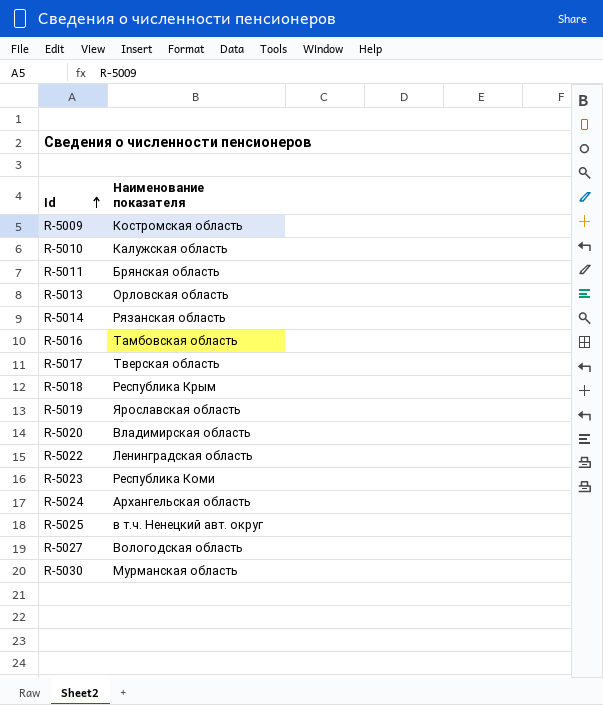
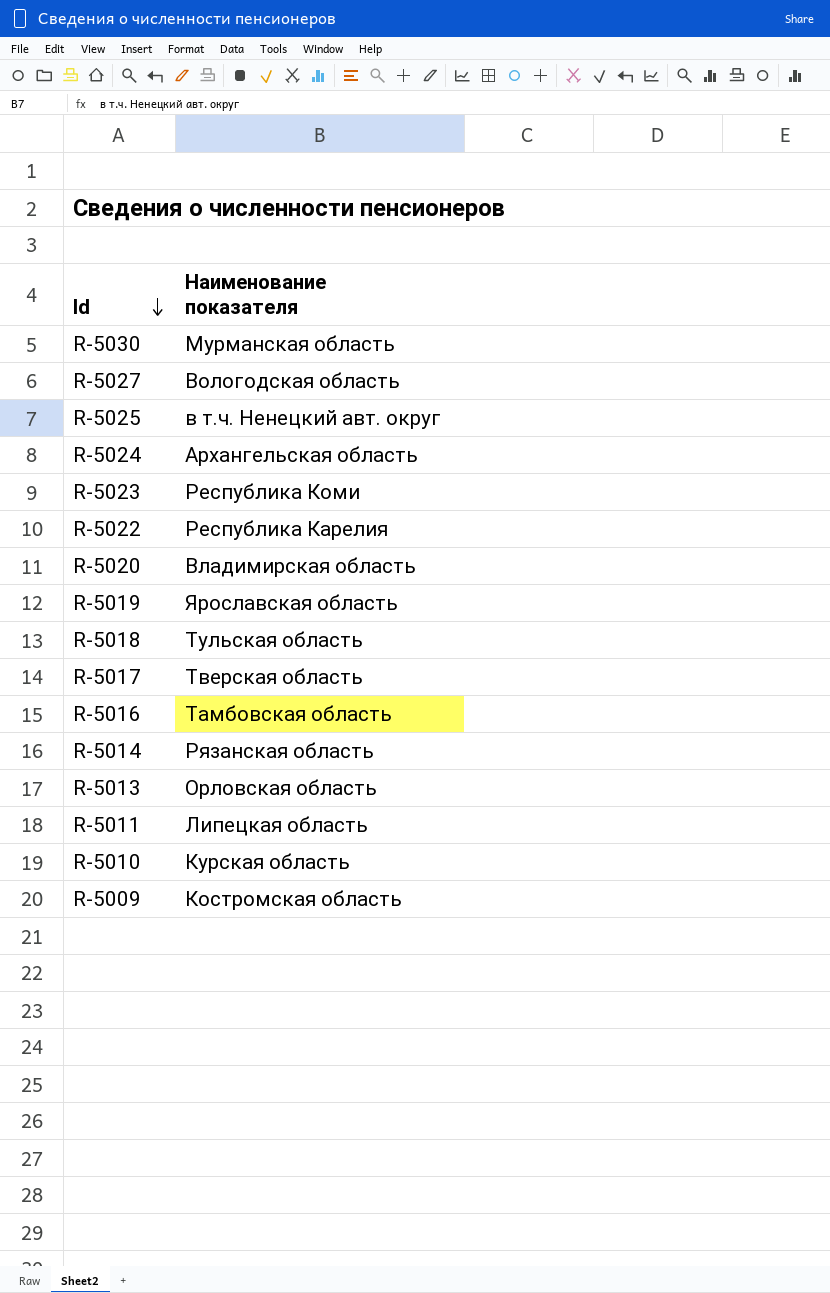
row order: Id ascending -> Id descending
R-5022 | Наименование показателя: Ленинградская область -> Республика Карелия
R-5018 | Наименование показателя: Республика Крым -> Тульская область
R-5011 | Наименование показателя: Брянская область -> Липецкая область
R-5010 | Наименование показателя: Калужская область -> Курская область

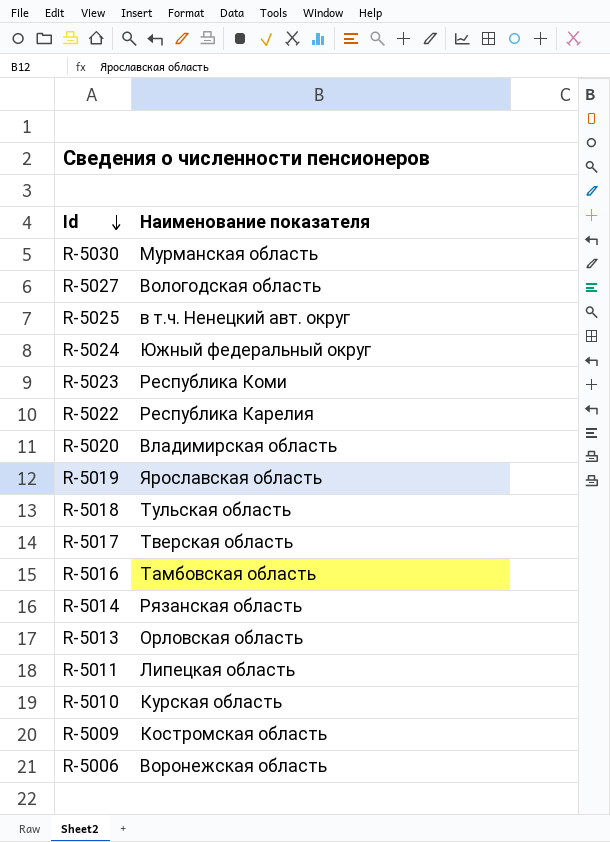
R-5024 | Наименование показателя: Архангельская область -> Южный федеральный округ
row R-5006: none -> Воронежская область

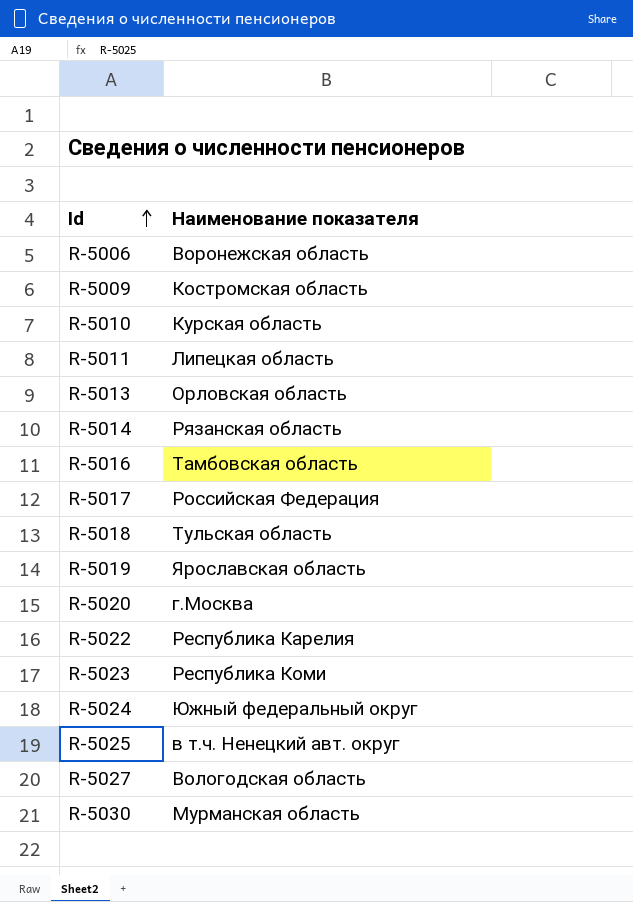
row order: Id descending -> Id ascending
R-5017 | Наименование показателя: Тверская область -> Российская Федерация
R-5020 | Наименование показателя: Владимирская область -> г.Москва

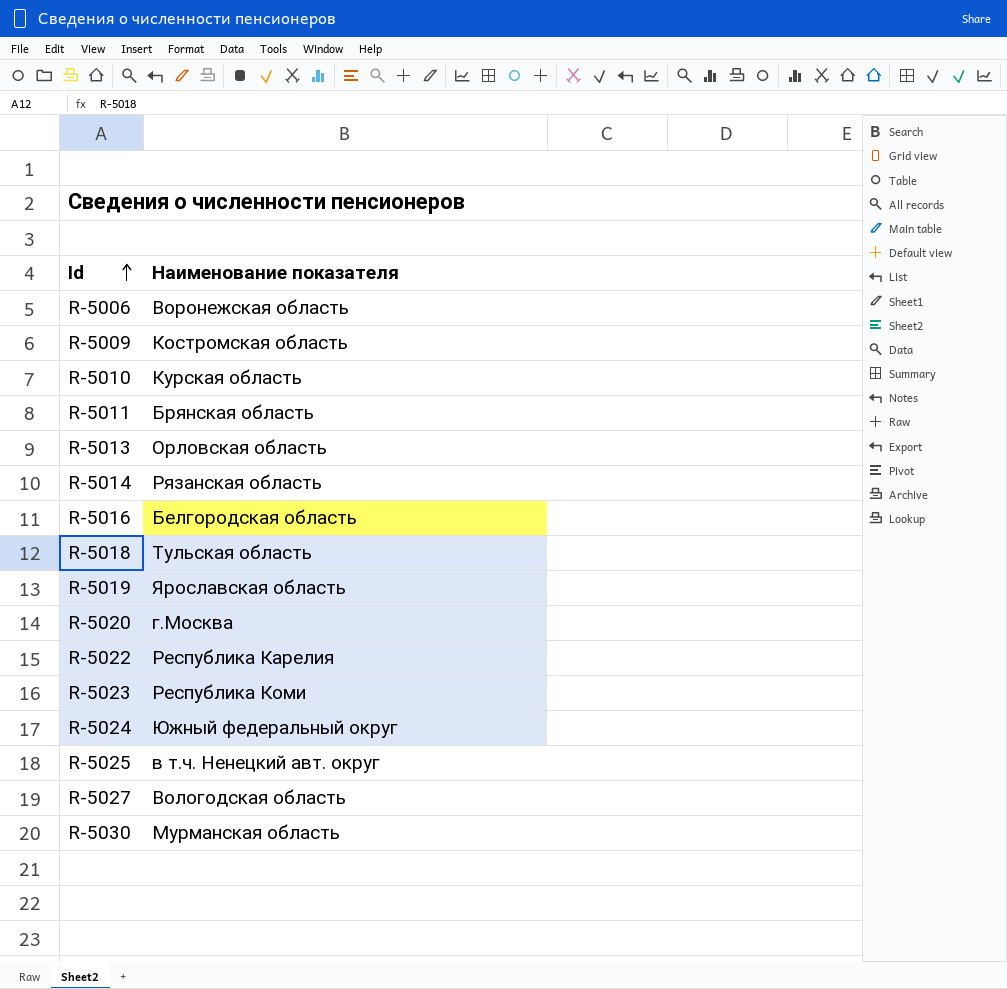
row R-5017: Российская Федерация -> none
R-5011 | Наименование показателя: Липецкая область -> Брянская область
R-5016 | Наименование показателя: Тамбовская область -> Белгородская область

